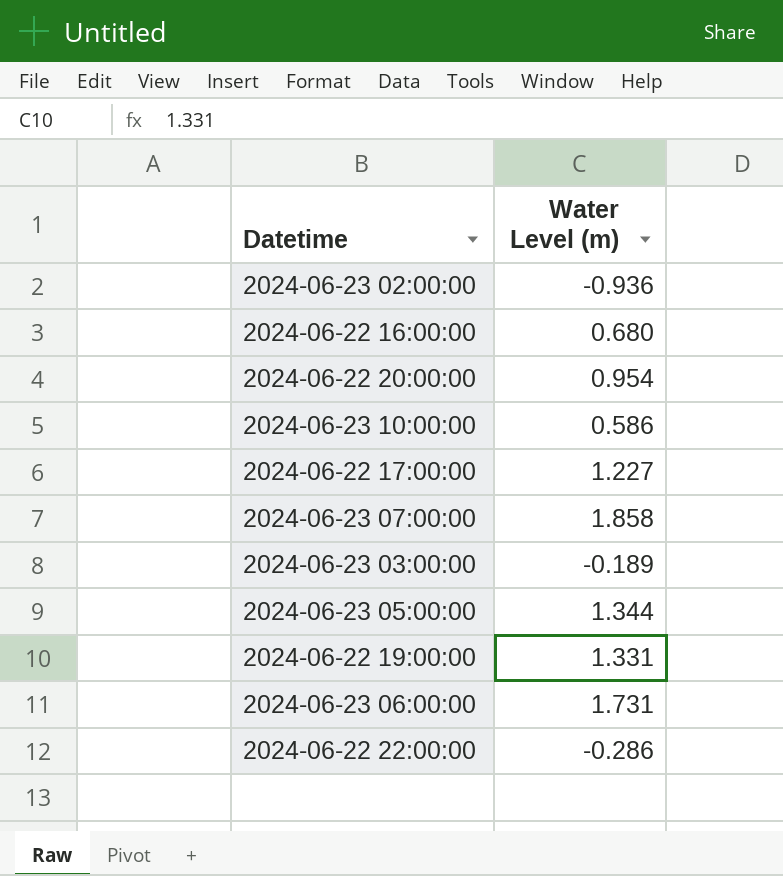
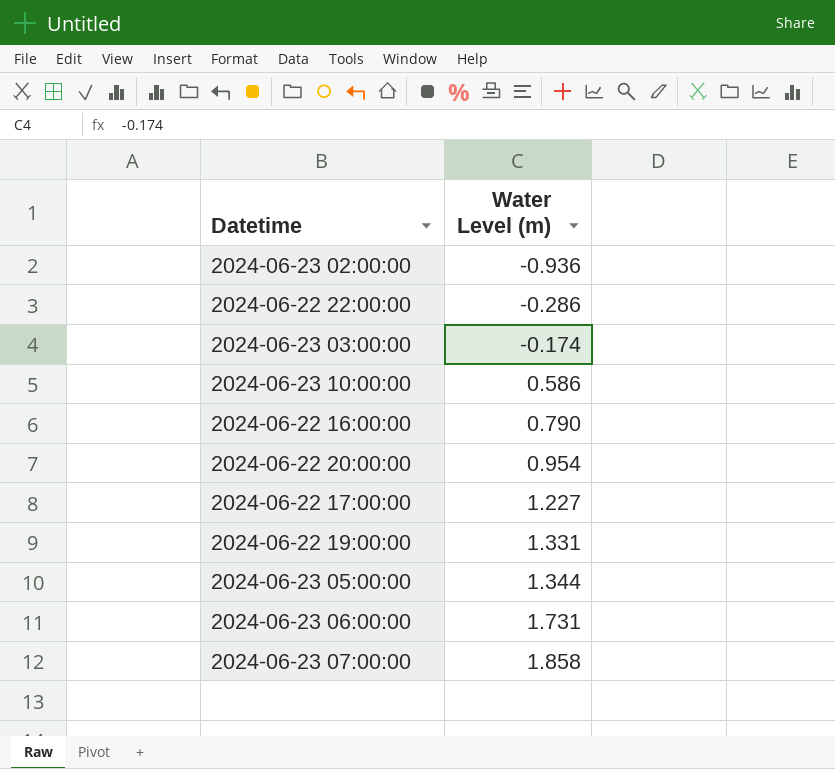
row order: none -> Water Level (m) ascending
2024-06-23 03:00:00 | Water Level (m): -0.189 -> -0.174
2024-06-22 16:00:00 | Water Level (m): 0.680 -> 0.790

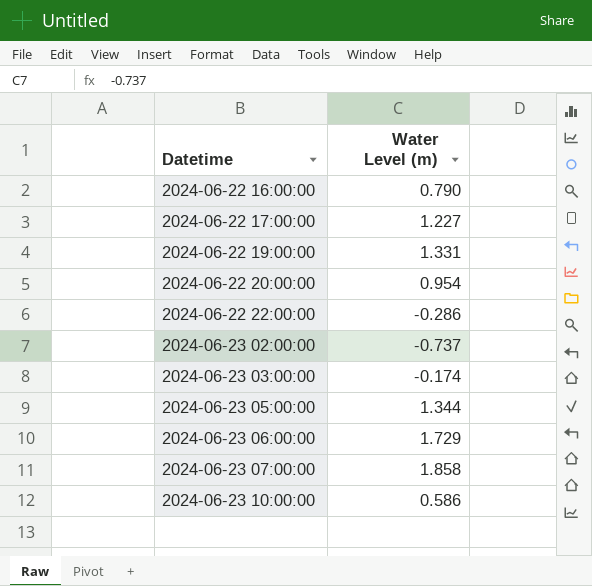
row order: Water Level (m) ascending -> Datetime ascending
2024-06-23 02:00:00 | Water Level (m): -0.936 -> -0.737
2024-06-23 06:00:00 | Water Level (m): 1.731 -> 1.729

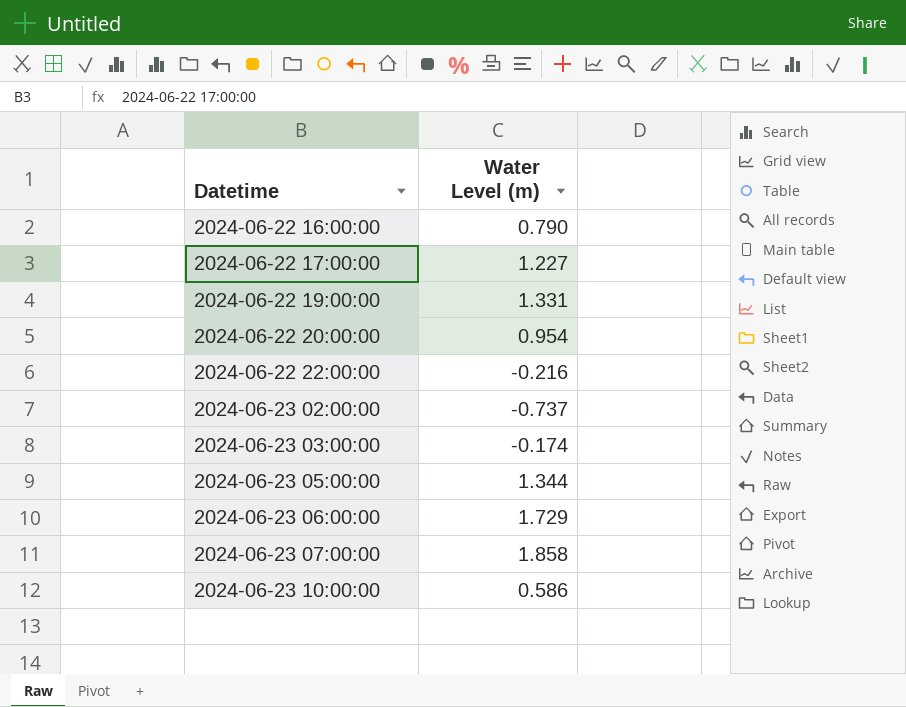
2024-06-22 22:00:00 | Water Level (m): -0.286 -> -0.216

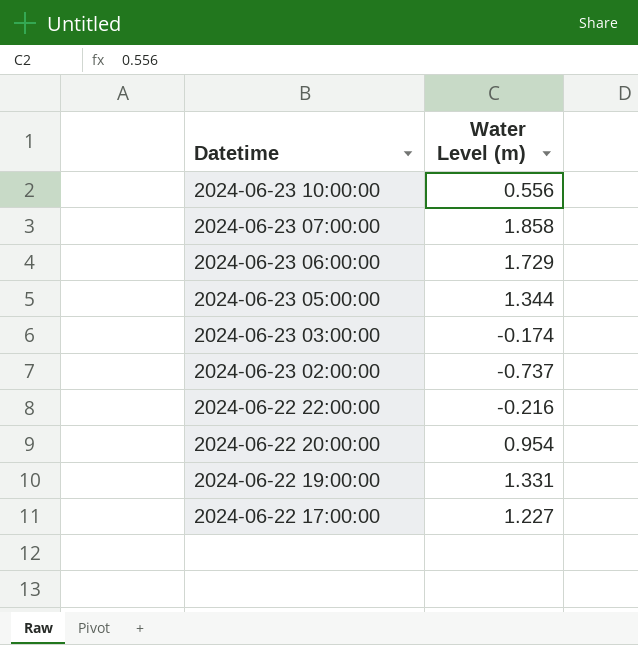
row order: Datetime ascending -> Datetime descending
row 2024-06-22 16:00:00: 0.790 -> none
2024-06-23 10:00:00 | Water Level (m): 0.586 -> 0.556

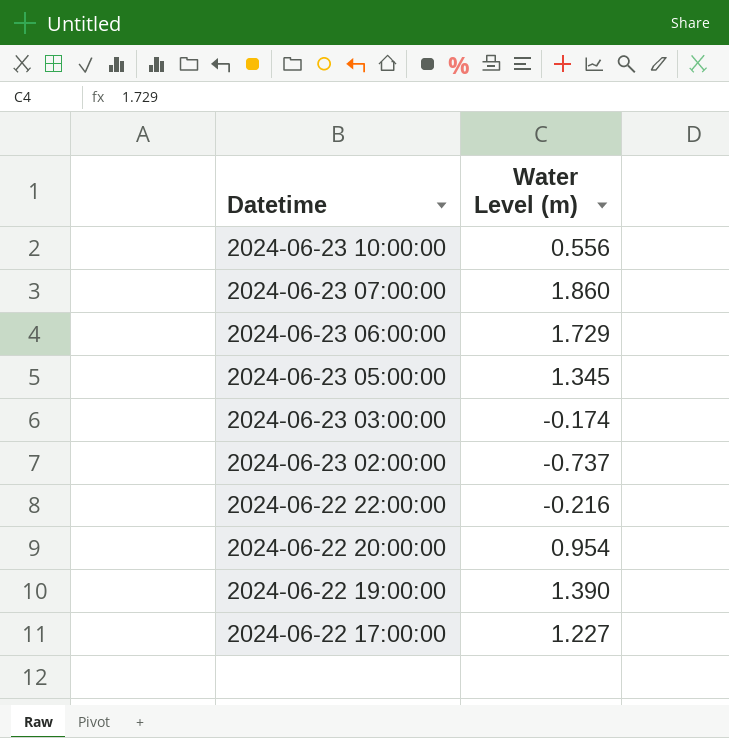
2024-06-23 07:00:00 | Water Level (m): 1.858 -> 1.860
2024-06-23 05:00:00 | Water Level (m): 1.344 -> 1.345
2024-06-22 19:00:00 | Water Level (m): 1.331 -> 1.390

